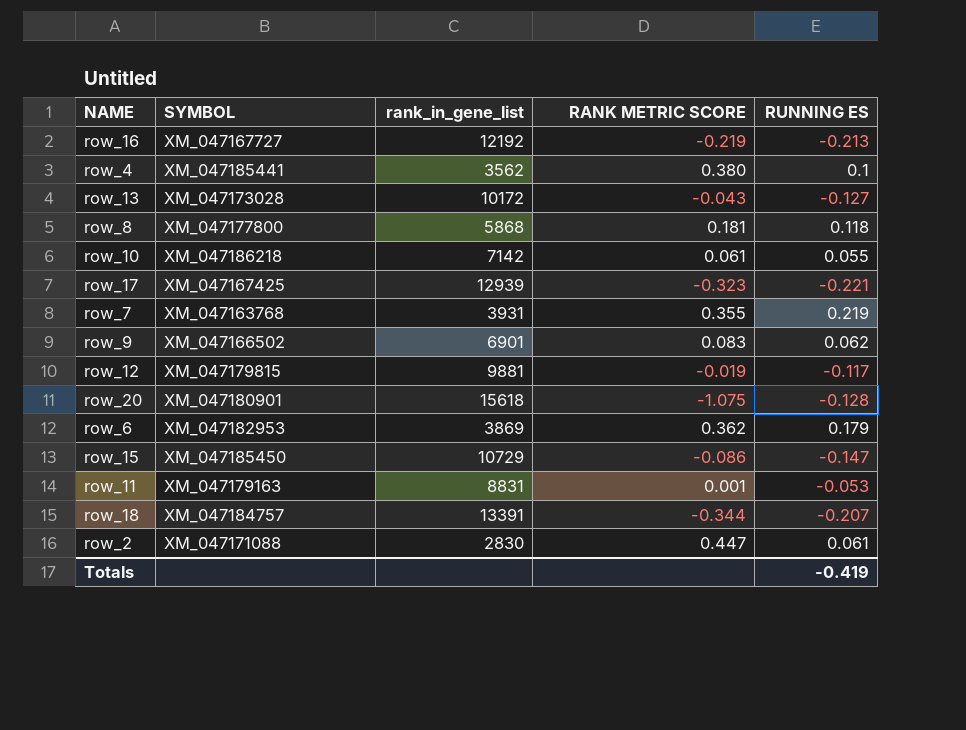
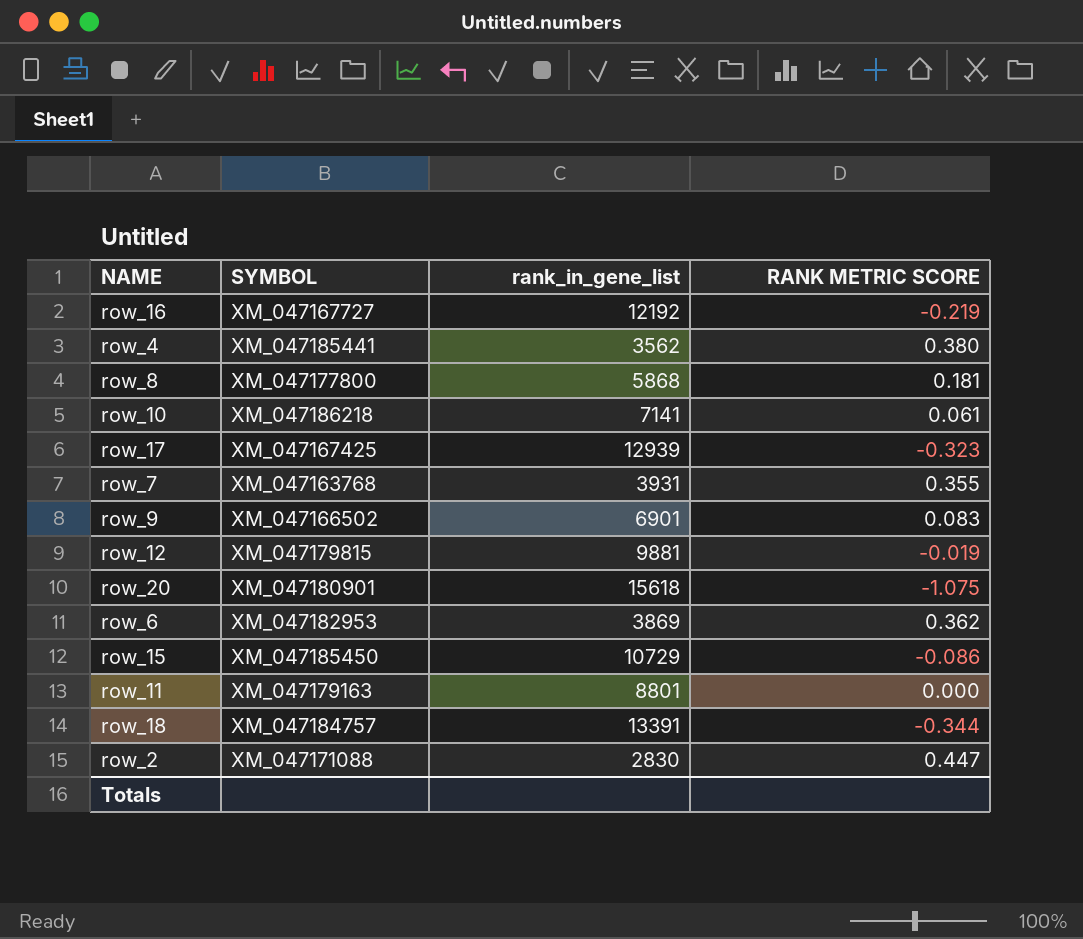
column RUNNING ES | position: 5 -> none
row row_13: XM_047173028 | 10172 | -0.043 | -0.127 -> none
row_10 | rank_in_gene_list: 7142 -> 7141
row_11 | rank_in_gene_list: 8831 -> 8801
row_11 | RANK METRIC SCORE: 0.001 -> 0.000

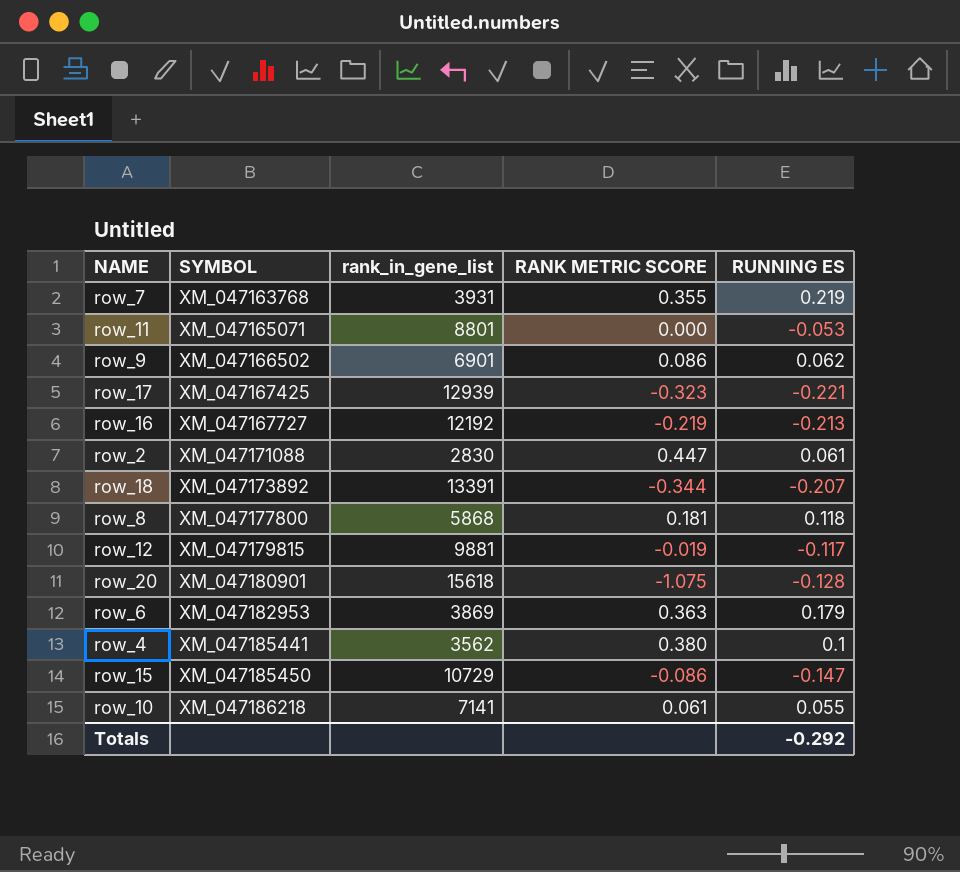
row order: none -> SYMBOL ascending
column RUNNING ES | position: none -> 5
row_11 | SYMBOL: XM_047179163 -> XM_047165071
row_9 | RANK METRIC SCORE: 0.083 -> 0.086
row_18 | SYMBOL: XM_047184757 -> XM_047173892
row_6 | RANK METRIC SCORE: 0.362 -> 0.363

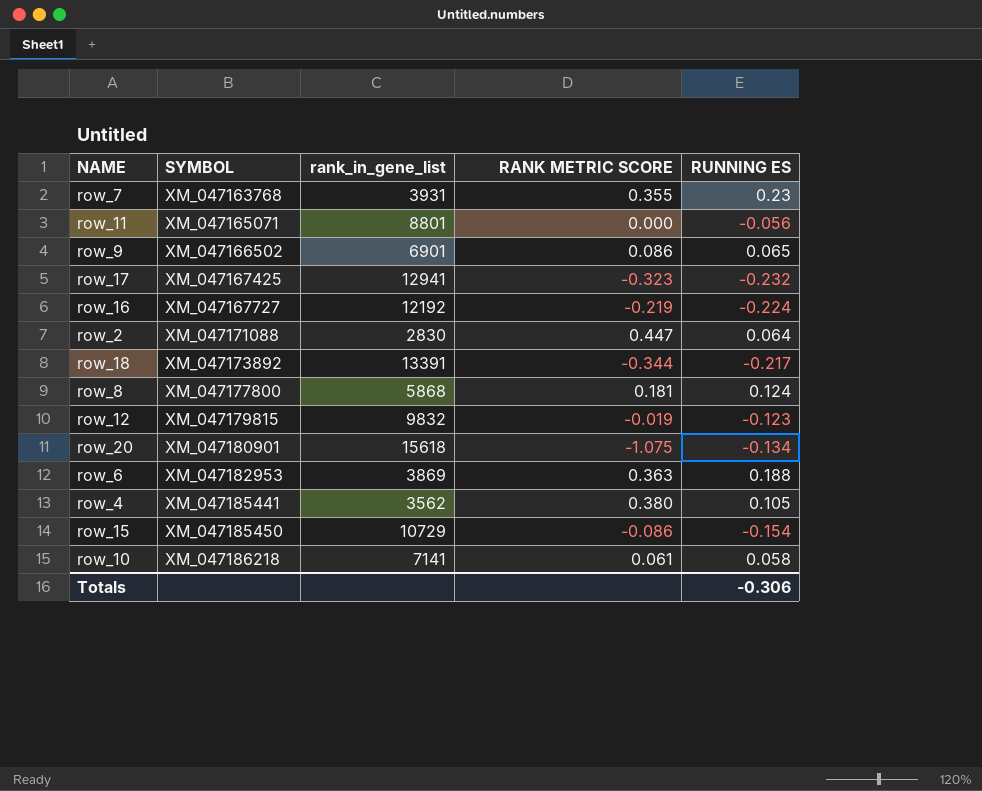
row_7 | RUNNING ES: 0.219 -> 0.23
row_11 | RUNNING ES: -0.053 -> -0.056
row_9 | RUNNING ES: 0.062 -> 0.065
row_17 | rank_in_gene_list: 12939 -> 12941
row_17 | RUNNING ES: -0.221 -> -0.232
row_16 | RUNNING ES: -0.213 -> -0.224
row_2 | RUNNING ES: 0.061 -> 0.064
row_18 | RUNNING ES: -0.207 -> -0.217
row_8 | RUNNING ES: 0.118 -> 0.124
row_12 | rank_in_gene_list: 9881 -> 9832
row_12 | RUNNING ES: -0.117 -> -0.123
row_20 | RUNNING ES: -0.128 -> -0.134
row_6 | RUNNING ES: 0.179 -> 0.188
row_4 | RUNNING ES: 0.1 -> 0.105
row_15 | RUNNING ES: -0.147 -> -0.154
row_10 | RUNNING ES: 0.055 -> 0.058
Totals | RUNNING ES: -0.292 -> -0.306

